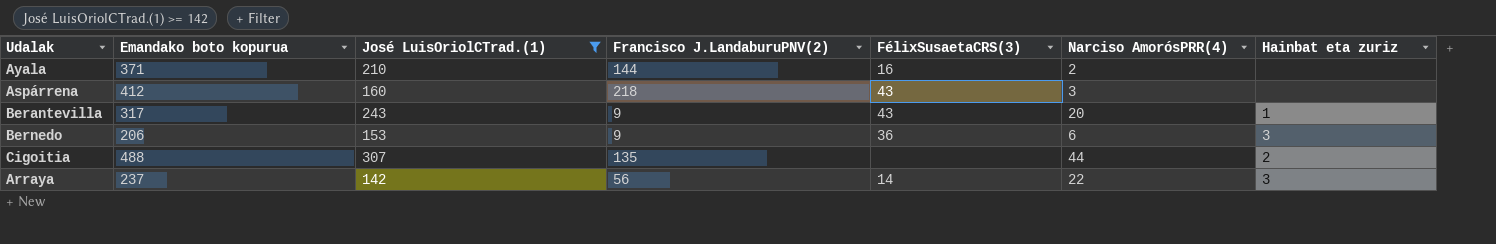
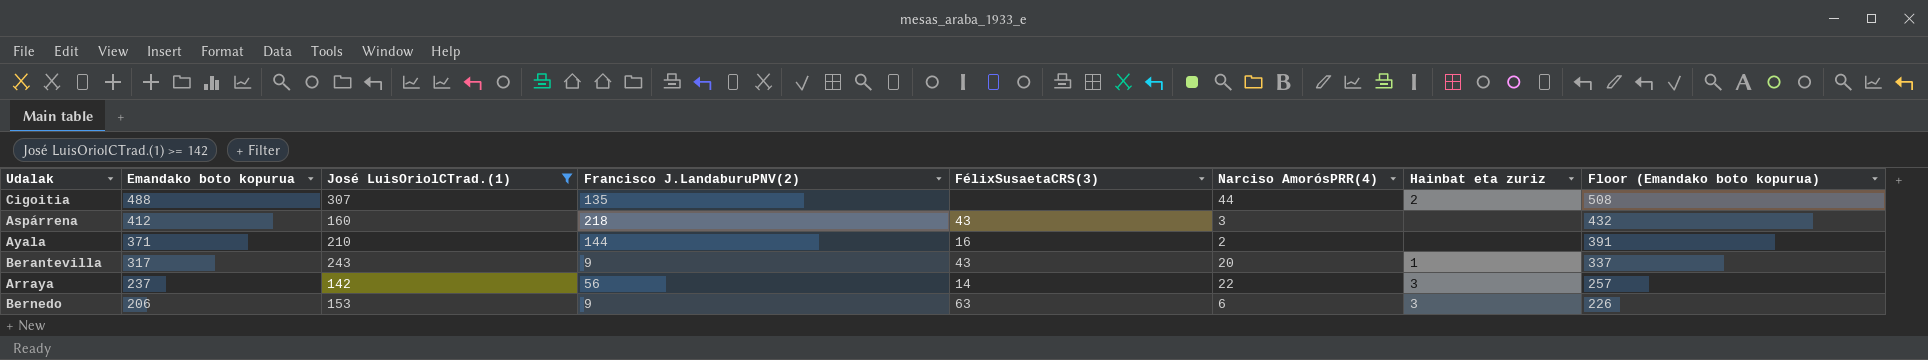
row order: none -> Emandako boto kopurua descending
column Floor (Emandako boto kopurua) | formula: none -> [Emandako boto kopurua] + 20
Bernedo | FélixSusaetaCRS(3): 36 -> 63

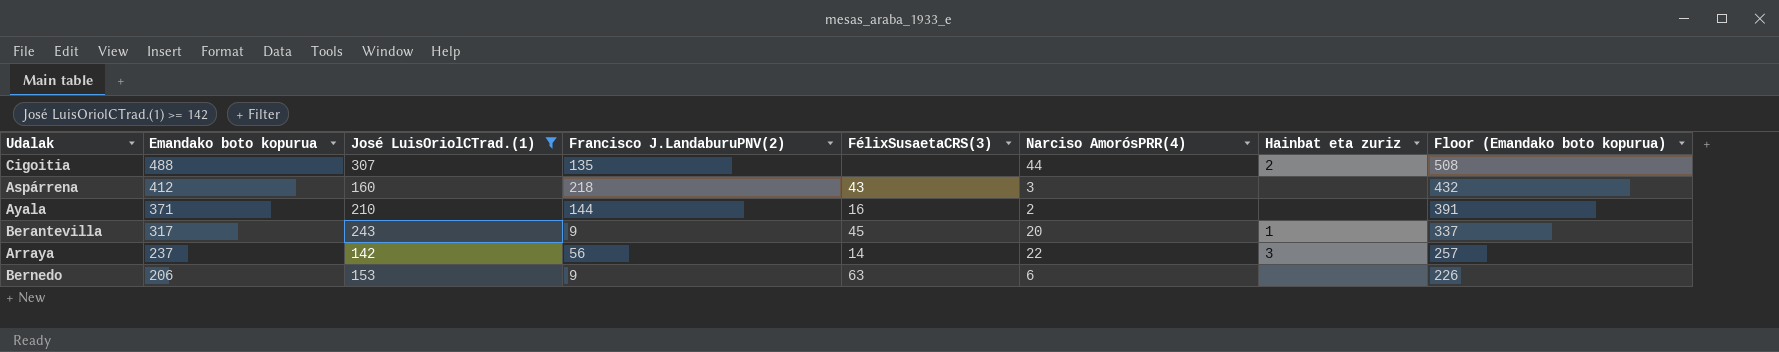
Berantevilla | FélixSusaetaCRS(3): 43 -> 45
Bernedo | Hainbat eta zuriz: 3 -> none

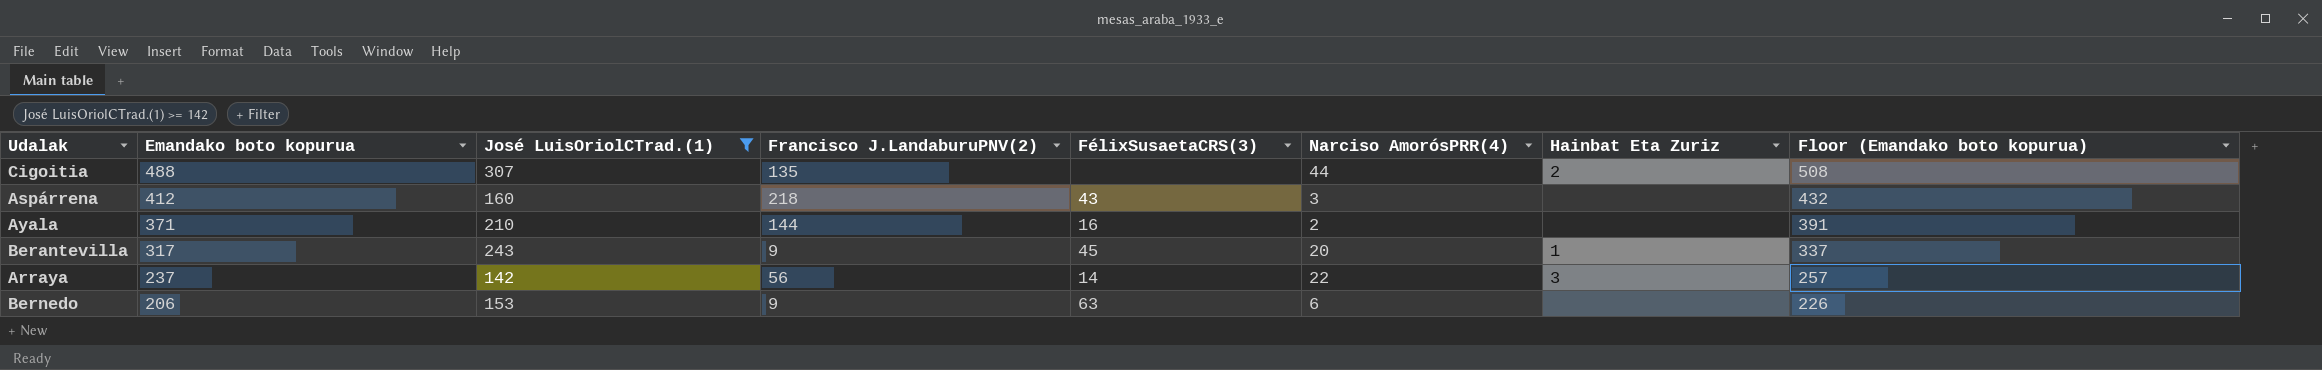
column name: Hainbat eta zuriz -> Hainbat Eta Zuriz

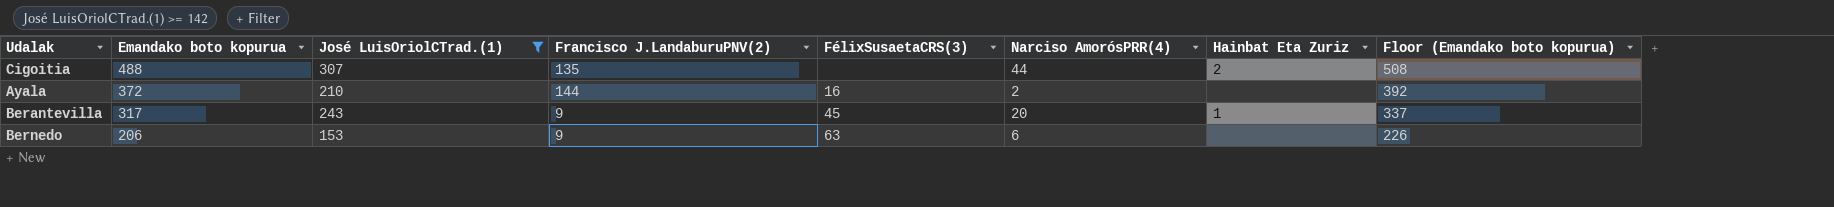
row Aspárrena: 412 | 160 | 218 | 43 | 3 | none | 432 -> none
row Arraya: 237 | 142 | 56 | 14 | 22 | 3 | 257 -> none
Ayala | Emandako boto kopurua: 371 -> 372
Ayala | Floor (Emandako boto kopurua): 391 -> 392

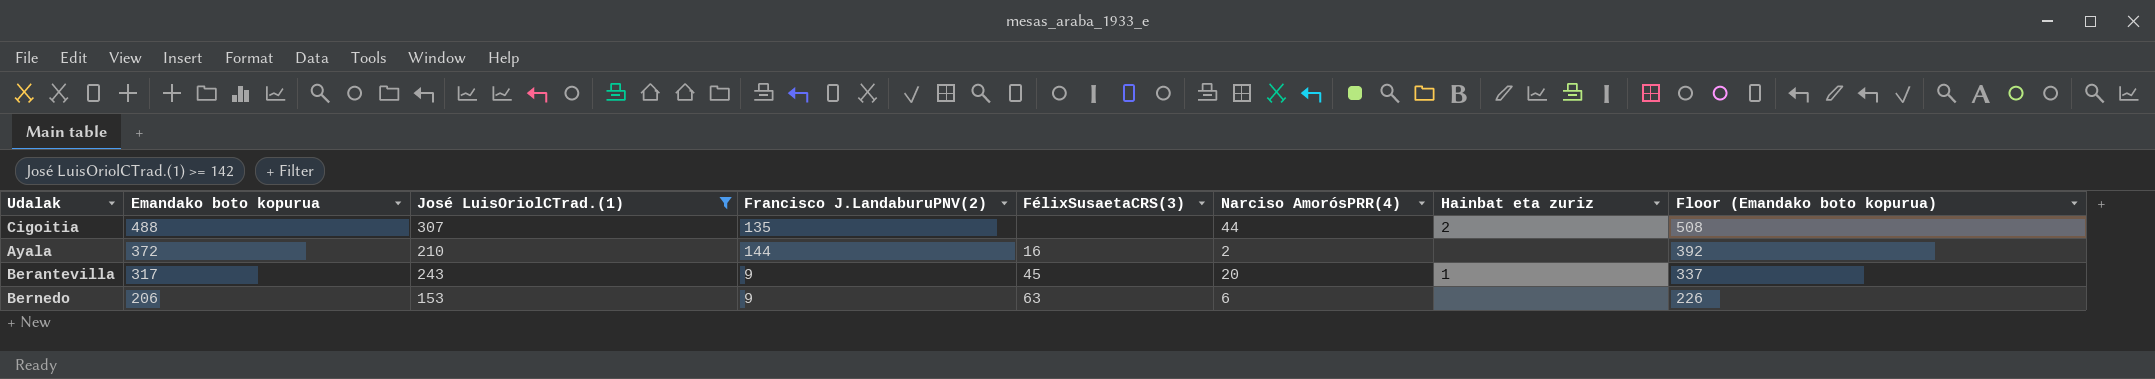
column name: Hainbat Eta Zuriz -> Hainbat eta zuriz

